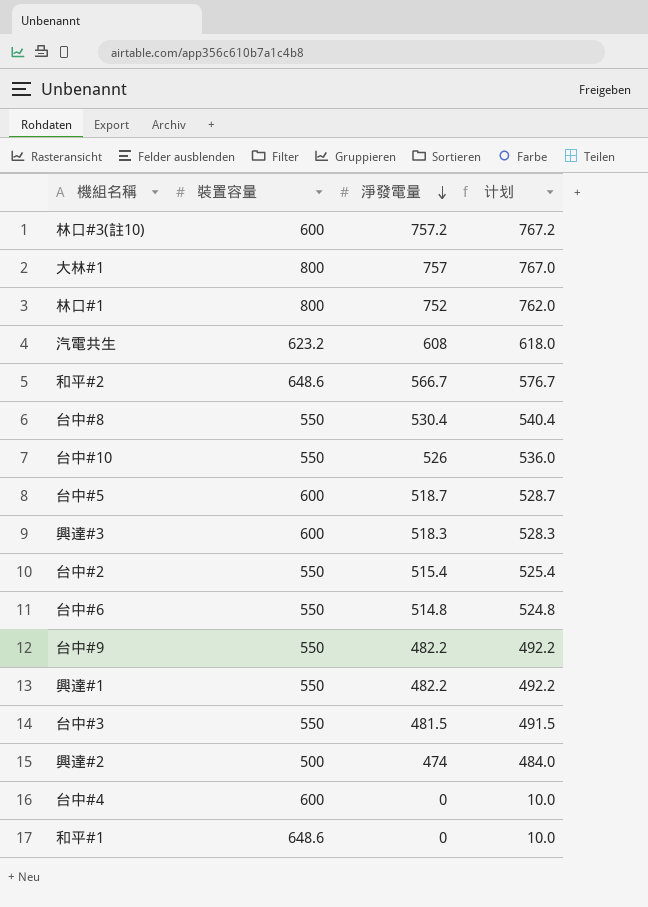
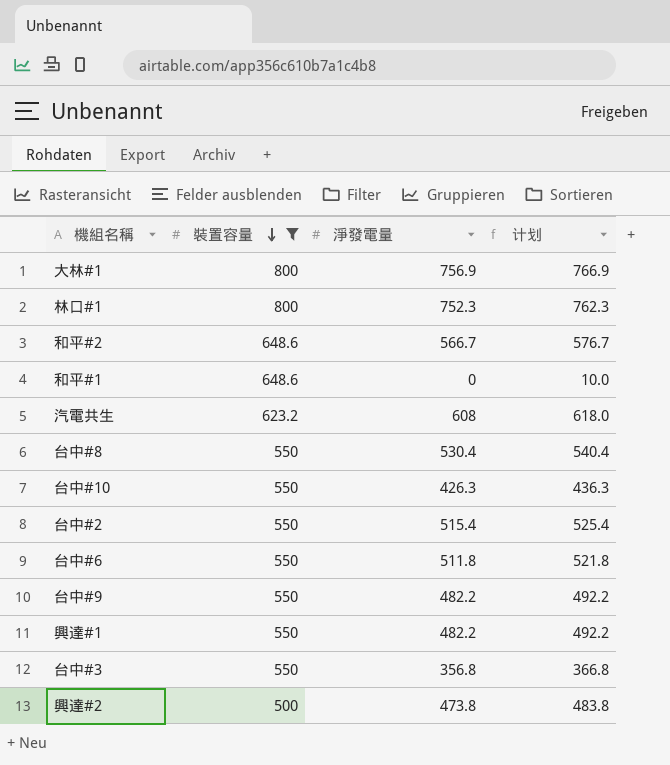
filter: none -> 裝置容量 != 600
row order: 淨發電量 descending -> 裝置容量 descending
大林#1 | 淨發電量: 757 -> 756.9
大林#1 | 计划: 767.0 -> 766.9
林口#1 | 淨發電量: 752 -> 752.3
林口#1 | 计划: 762.0 -> 762.3
台中#10 | 淨發電量: 526 -> 426.3
台中#10 | 计划: 536.0 -> 436.3
台中#6 | 淨發電量: 514.8 -> 511.8
台中#6 | 计划: 524.8 -> 521.8
台中#3 | 淨發電量: 481.5 -> 356.8
台中#3 | 计划: 491.5 -> 366.8
興達#2 | 淨發電量: 474 -> 473.8
興達#2 | 计划: 484.0 -> 483.8

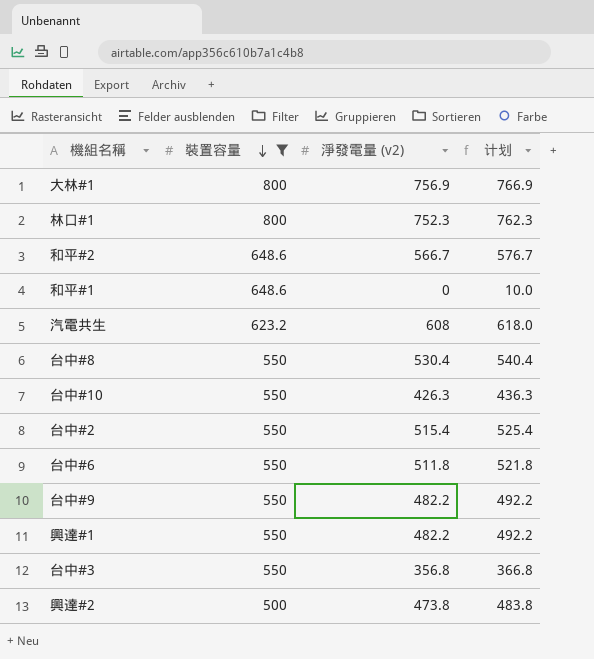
column name: 淨發電量 -> 淨發電量 (v2)

